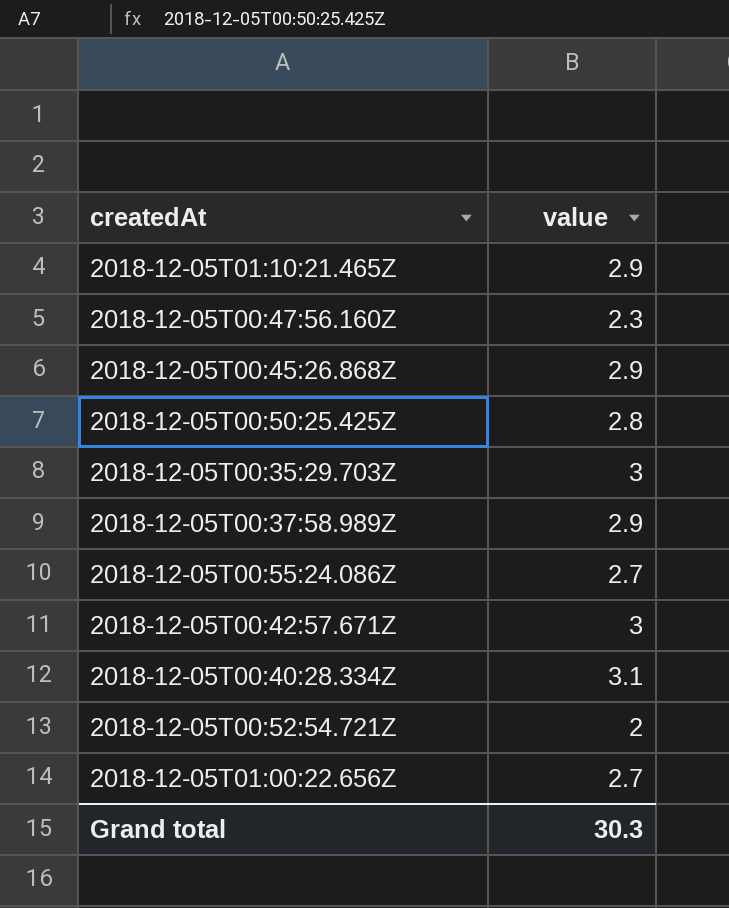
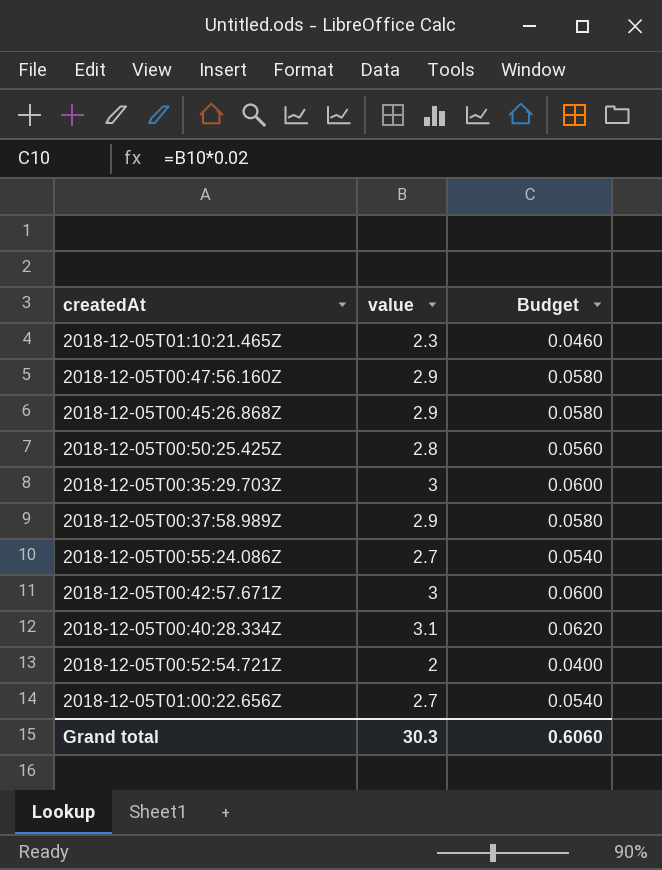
column Budget | formula: none -> [value] * 0.02
2018-12-05T01:10:21.465Z | value: 2.9 -> 2.3
2018-12-05T00:47:56.160Z | value: 2.3 -> 2.9

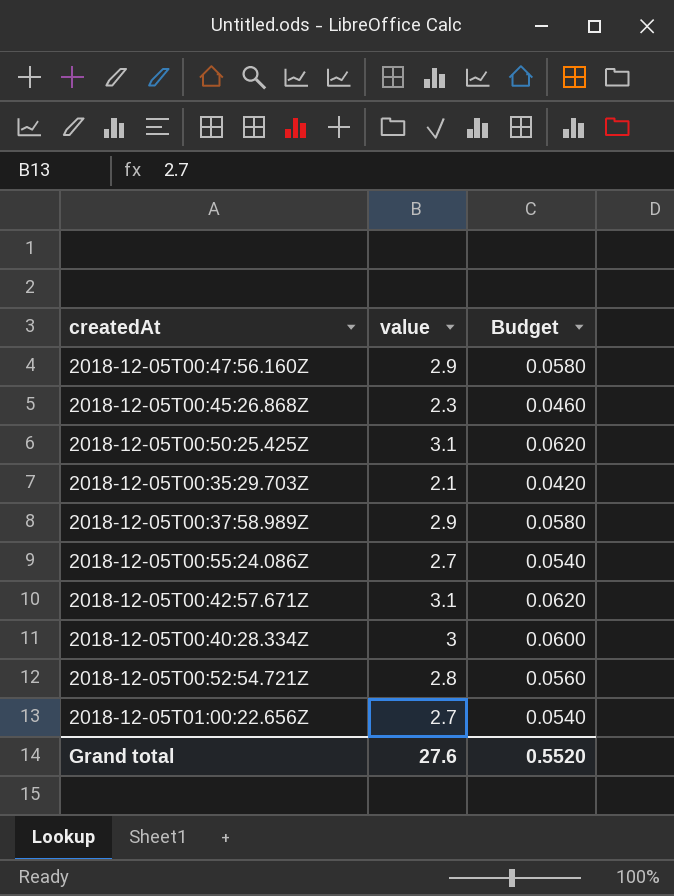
row 2018-12-05T01:10:21.465Z: 2.3 | 0.0460 -> none
2018-12-05T00:45:26.868Z | value: 2.9 -> 2.3
2018-12-05T00:45:26.868Z | Budget: 0.0580 -> 0.0460
2018-12-05T00:50:25.425Z | value: 2.8 -> 3.1
2018-12-05T00:50:25.425Z | Budget: 0.0560 -> 0.0620
2018-12-05T00:35:29.703Z | value: 3 -> 2.1
2018-12-05T00:35:29.703Z | Budget: 0.0600 -> 0.0420
2018-12-05T00:42:57.671Z | value: 3 -> 3.1
2018-12-05T00:42:57.671Z | Budget: 0.0600 -> 0.0620
2018-12-05T00:40:28.334Z | value: 3.1 -> 3
2018-12-05T00:40:28.334Z | Budget: 0.0620 -> 0.0600
2018-12-05T00:52:54.721Z | value: 2 -> 2.8
2018-12-05T00:52:54.721Z | Budget: 0.0400 -> 0.0560
Grand total | value: 30.3 -> 27.6
Grand total | Budget: 0.6060 -> 0.5520

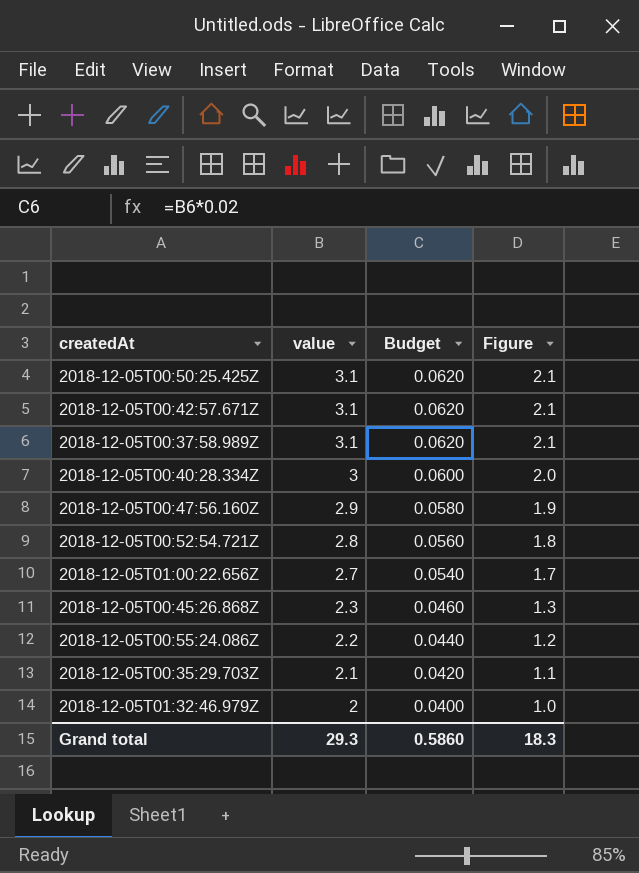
row order: none -> value descending
column Figure | formula: none -> [value] - 1
2018-12-05T00:37:58.989Z | value: 2.9 -> 3.1
2018-12-05T00:37:58.989Z | Budget: 0.0580 -> 0.0620
2018-12-05T00:55:24.086Z | value: 2.7 -> 2.2
2018-12-05T00:55:24.086Z | Budget: 0.0540 -> 0.0440
row 2018-12-05T01:32:46.979Z: none -> 2 | 0.0400 | 1.0
Grand total | value: 27.6 -> 29.3
Grand total | Budget: 0.5520 -> 0.5860

